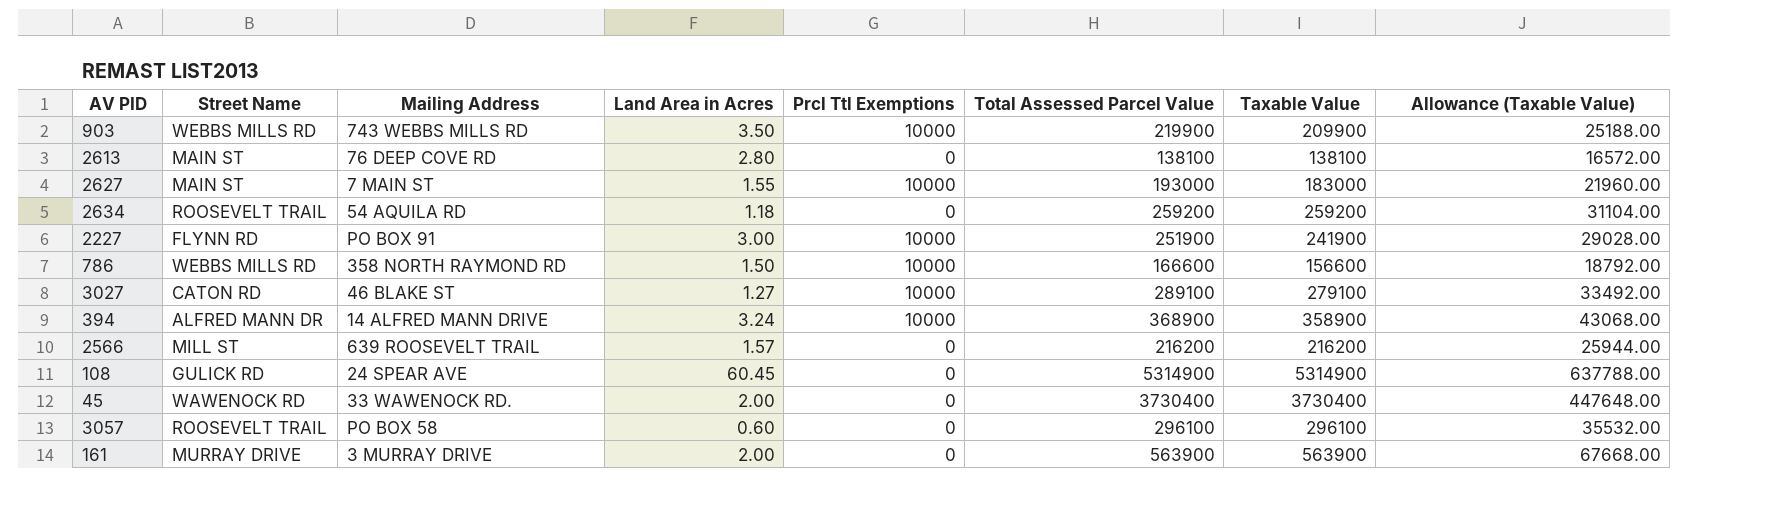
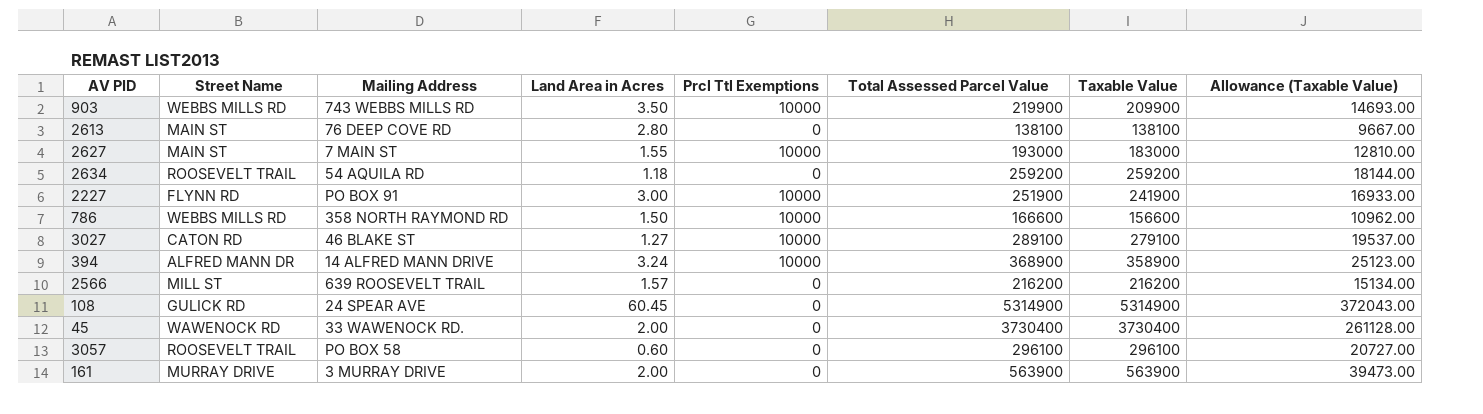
column Allowance (Taxable Value) | formula: [Taxable Value] * 0.12 -> [Taxable Value] * 0.07

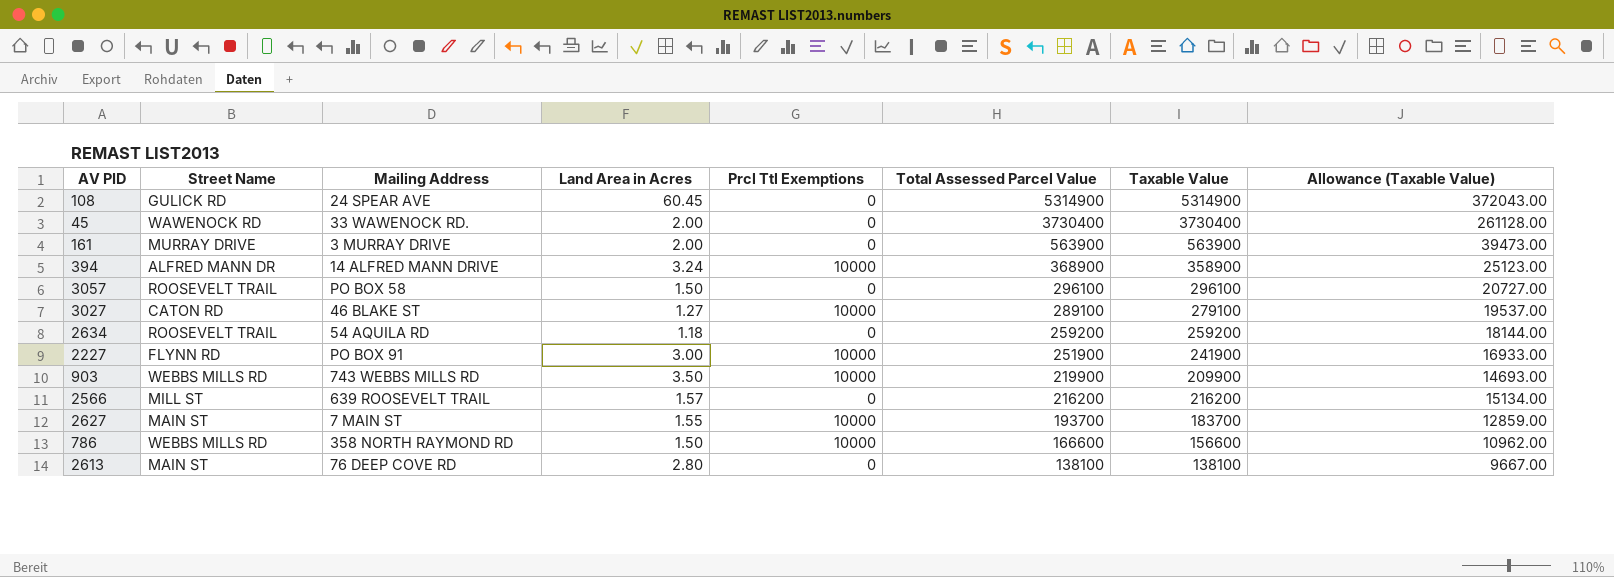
row order: none -> Total Assessed Parcel Value descending
3057 | Land Area in Acres: 0.60 -> 1.50
2627 | Total Assessed Parcel Value: 193000 -> 193700
2627 | Taxable Value: 183000 -> 183700
2627 | Allowance (Taxable Value): 12810.00 -> 12859.00

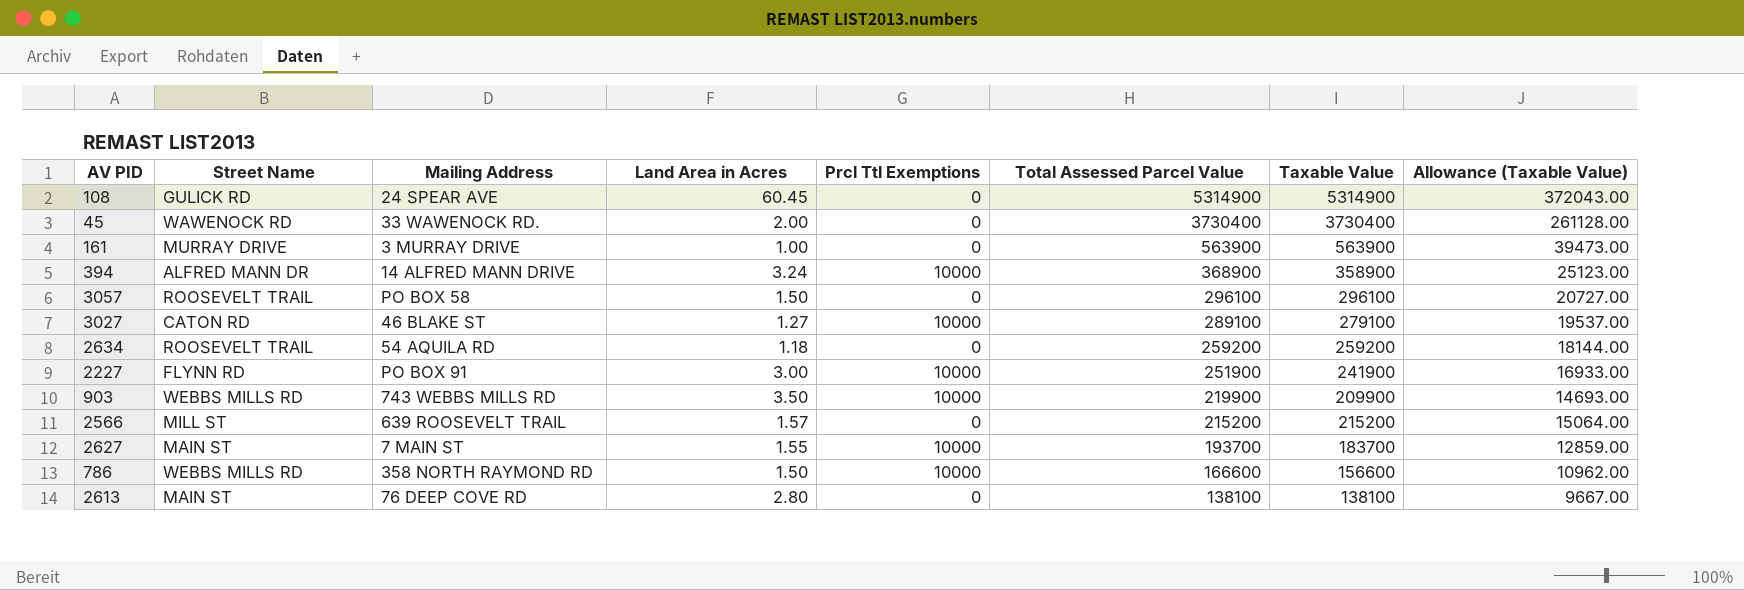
161 | Land Area in Acres: 2.00 -> 1.00
2566 | Total Assessed Parcel Value: 216200 -> 215200
2566 | Taxable Value: 216200 -> 215200
2566 | Allowance (Taxable Value): 15134.00 -> 15064.00

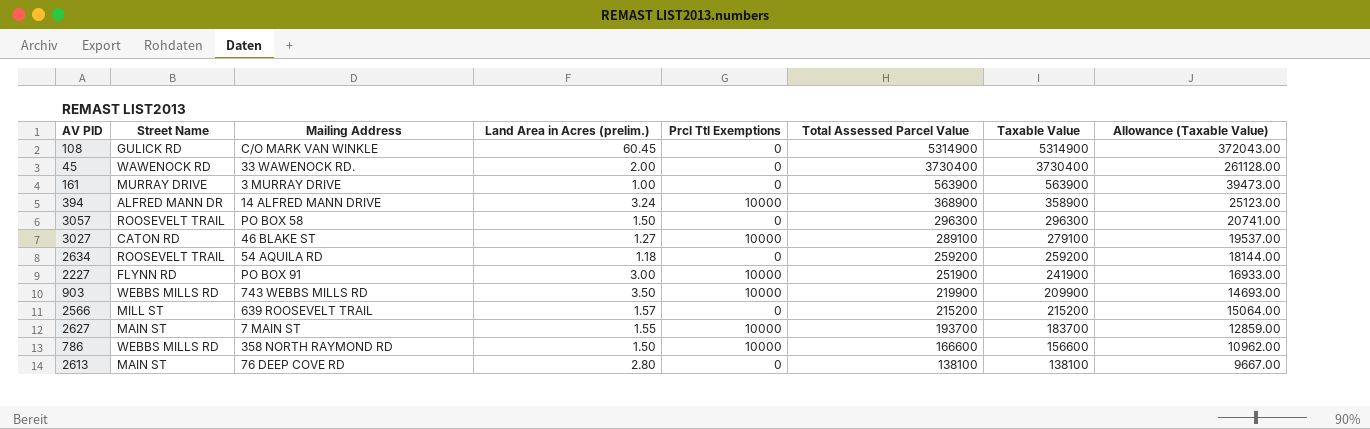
column name: Land Area in Acres -> Land Area in Acres (prelim.)
108 | Mailing Address: 24 SPEAR AVE -> C/O MARK VAN WINKLE
3057 | Total Assessed Parcel Value: 296100 -> 296300
3057 | Taxable Value: 296100 -> 296300
3057 | Allowance (Taxable Value): 20727.00 -> 20741.00

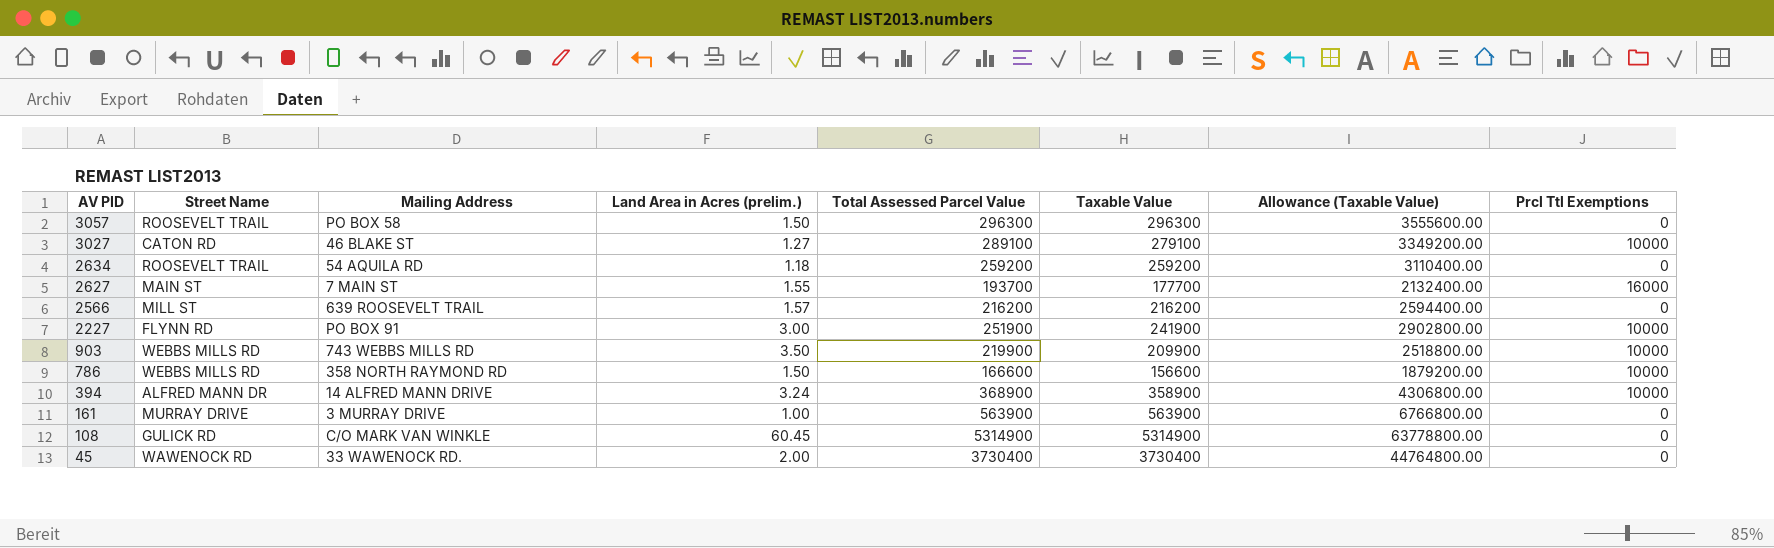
row order: Total Assessed Parcel Value descending -> AV PID descending
column Allowance (Taxable Value) | formula: [Taxable Value] * 0.07 -> [Taxable Value] * 12
column Prcl Ttl Exemptions | position: 5 -> 8
row 2613: MAIN ST | 76 DEEP COVE RD | 2.80 | 0 | 138100 | 138100 | 9667.00 -> none
2627 | Taxable Value: 183700 -> 177700
2627 | Prcl Ttl Exemptions: 10000 -> 16000
2566 | Total Assessed Parcel Value: 215200 -> 216200
2566 | Taxable Value: 215200 -> 216200

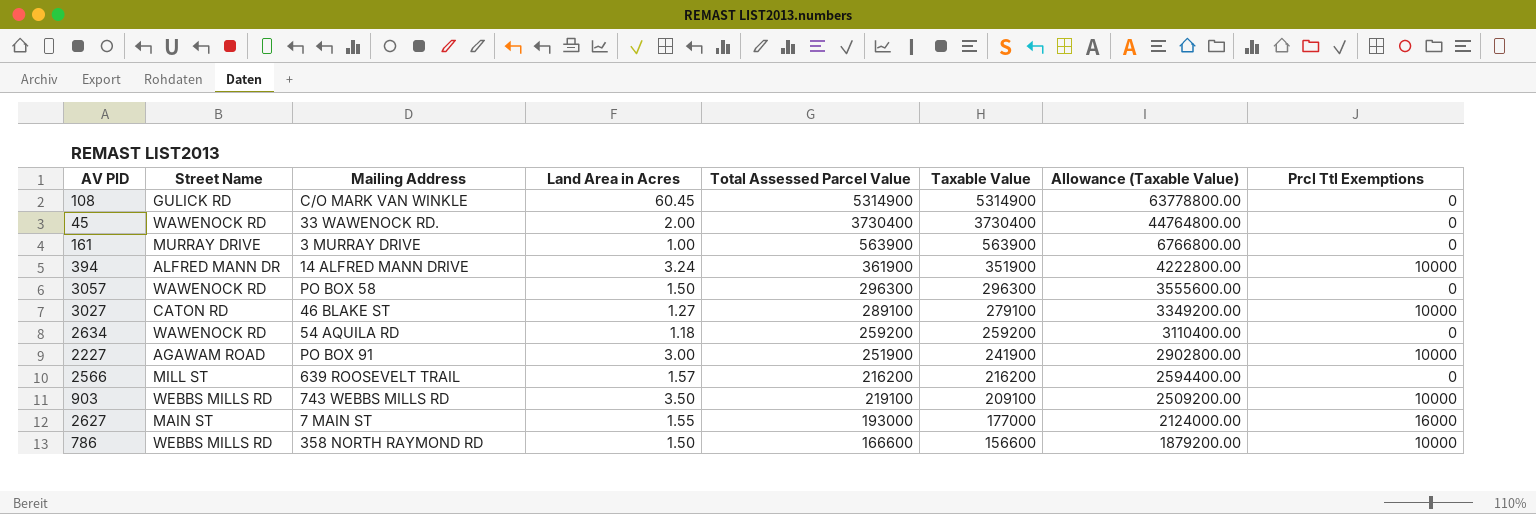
row order: AV PID descending -> Taxable Value descending
column name: Land Area in Acres (prelim.) -> Land Area in Acres
394 | Total Assessed Parcel Value: 368900 -> 361900
394 | Taxable Value: 358900 -> 351900
394 | Allowance (Taxable Value): 4306800.00 -> 4222800.00
3057 | Street Name: ROOSEVELT TRAIL -> WAWENOCK RD
2634 | Street Name: ROOSEVELT TRAIL -> WAWENOCK RD
2227 | Street Name: FLYNN RD -> AGAWAM ROAD
903 | Total Assessed Parcel Value: 219900 -> 219100
903 | Taxable Value: 209900 -> 209100
903 | Allowance (Taxable Value): 2518800.00 -> 2509200.00
2627 | Total Assessed Parcel Value: 193700 -> 193000
2627 | Taxable Value: 177700 -> 177000
2627 | Allowance (Taxable Value): 2132400.00 -> 2124000.00

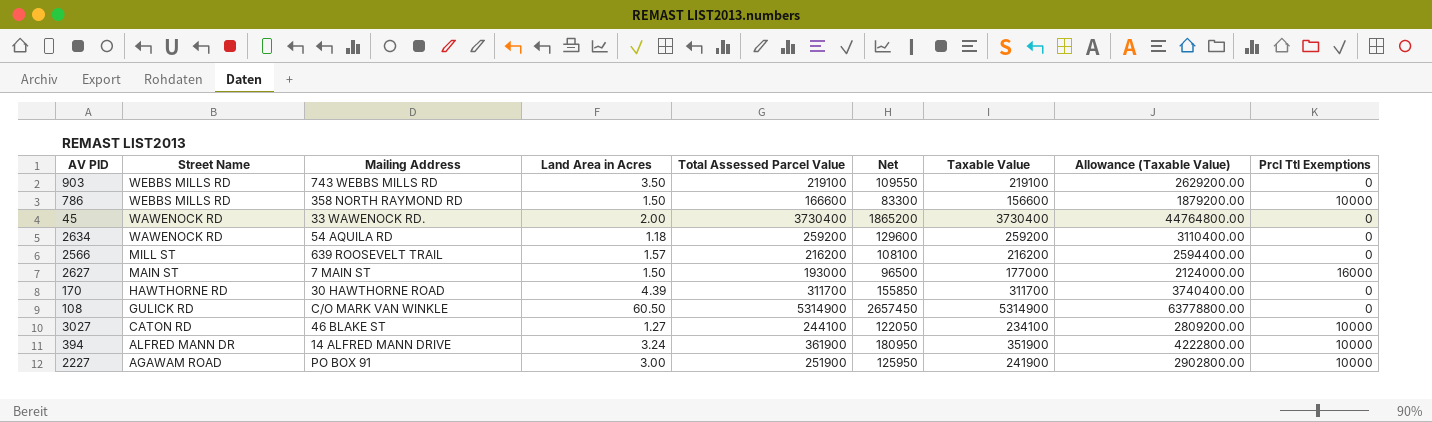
row order: Taxable Value descending -> Street Name descending
column Net | formula: none -> [Total Assessed Parcel Value] * 0.5
row 161: MURRAY DRIVE | 3 MURRAY DRIVE | 1.00 | 563900 | 563900 | 6766800.00 | 0 -> none
row 3057: WAWENOCK RD | PO BOX 58 | 1.50 | 296300 | 296300 | 3555600.00 | 0 -> none
903 | Taxable Value: 209100 -> 219100
903 | Allowance (Taxable Value): 2509200.00 -> 2629200.00
903 | Prcl Ttl Exemptions: 10000 -> 0
2627 | Land Area in Acres: 1.55 -> 1.50
row 170: none -> HAWTHORNE RD | 30 HAWTHORNE ROAD | 4.39 | 311700 | 155850 | 311700 | 3740400.00 | 0
108 | Land Area in Acres: 60.45 -> 60.50
3027 | Total Assessed Parcel Value: 289100 -> 244100
3027 | Taxable Value: 279100 -> 234100
3027 | Allowance (Taxable Value): 3349200.00 -> 2809200.00

